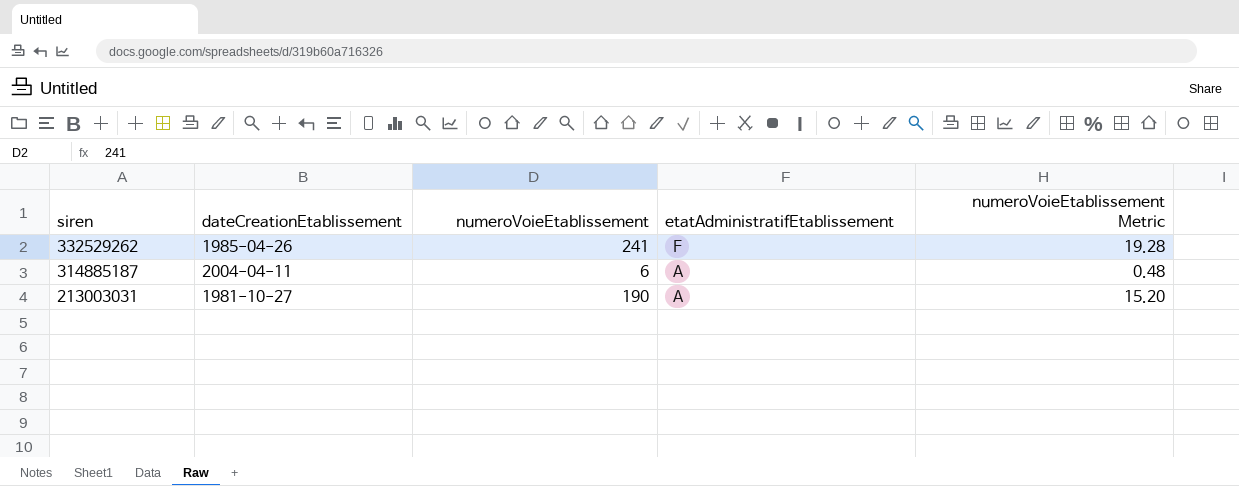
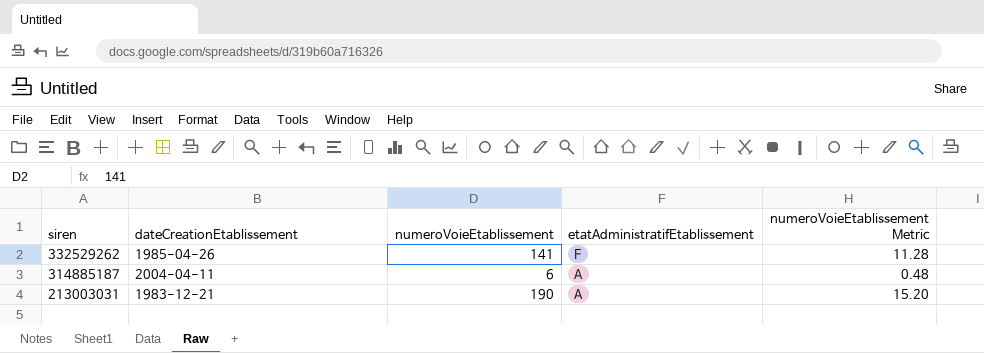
332529262 | numeroVoieEtablissement: 241 -> 141
332529262 | numeroVoieEtablissement Metric: 19.28 -> 11.28
213003031 | dateCreationEtablissement: 1981-10-27 -> 1983-12-21

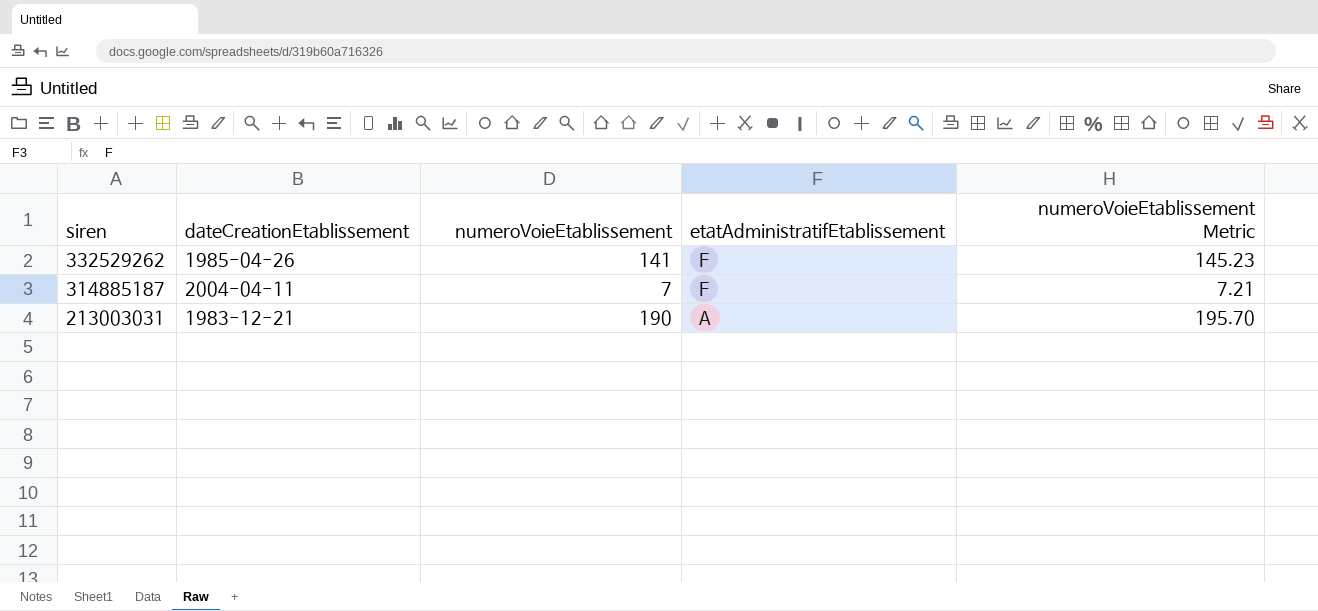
column numeroVoieEtablissement Metric | formula: [numeroVoieEtablissement] * 0.08 -> [numeroVoieEtablissement] * 1.03
314885187 | numeroVoieEtablissement: 6 -> 7
314885187 | etatAdministratifEtablissement: A -> F

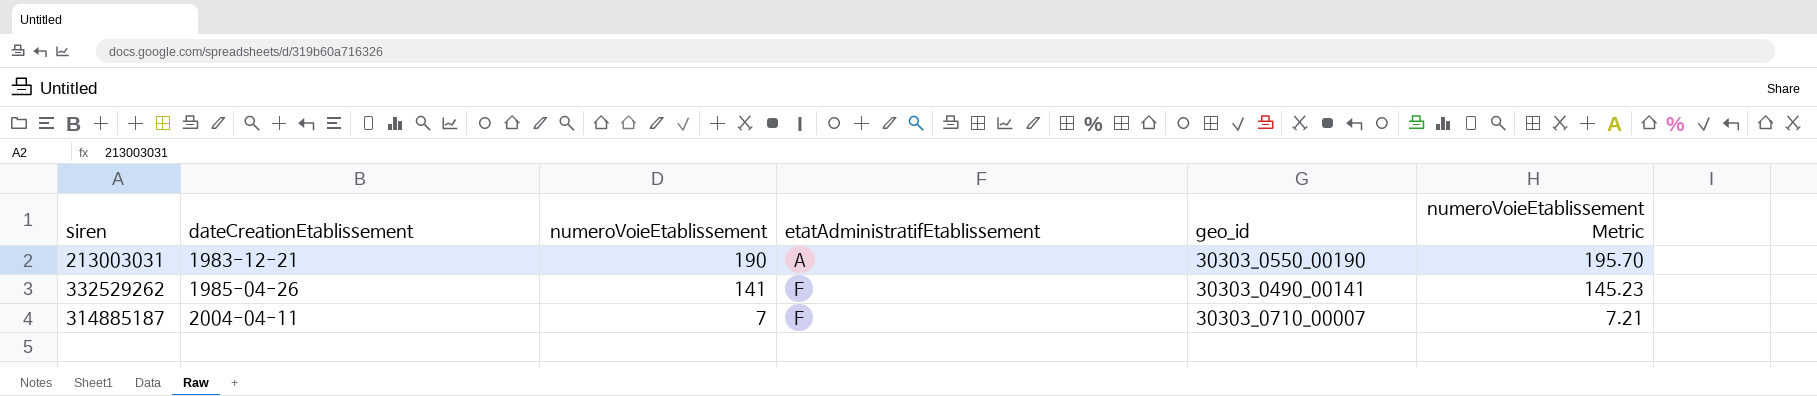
row order: siren descending -> dateCreationEtablissement ascending
column geo_id | position: none -> 5

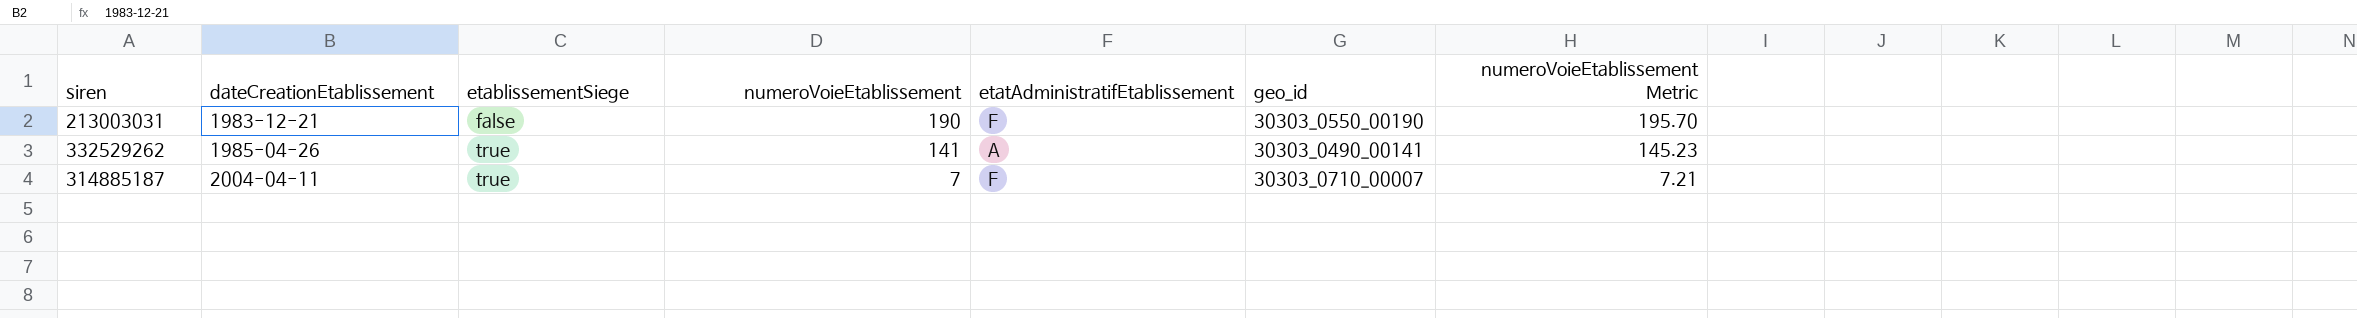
column etablissementSiege | position: none -> 3
213003031 | etatAdministratifEtablissement: A -> F
332529262 | etatAdministratifEtablissement: F -> A

